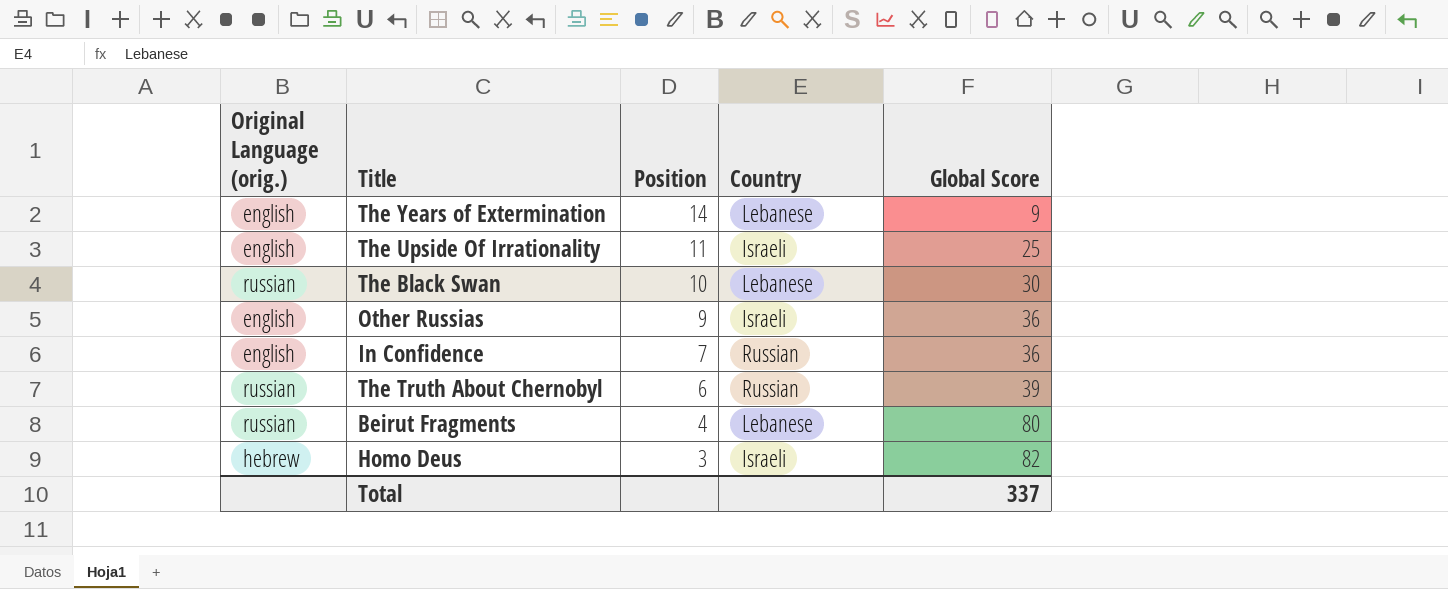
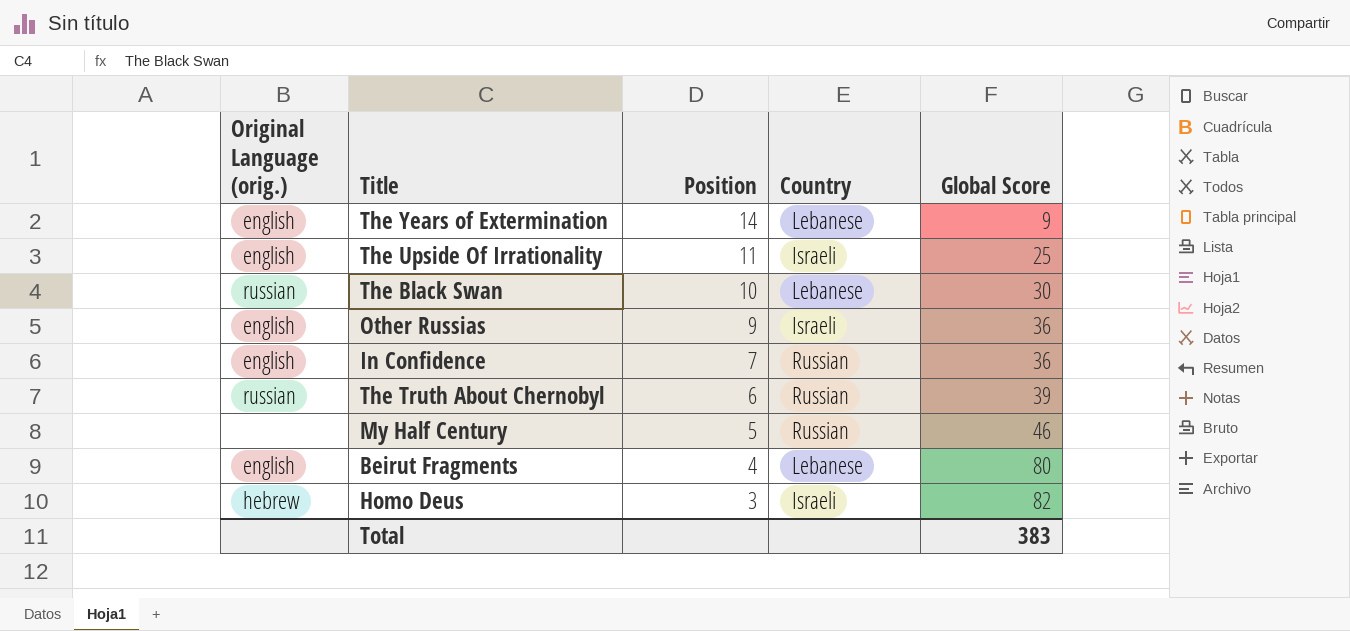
row My Half Century: none -> none | 5 | Russian | 46
Beirut Fragments | Original Language (orig.): russian -> english
Total | Global Score: 337 -> 383

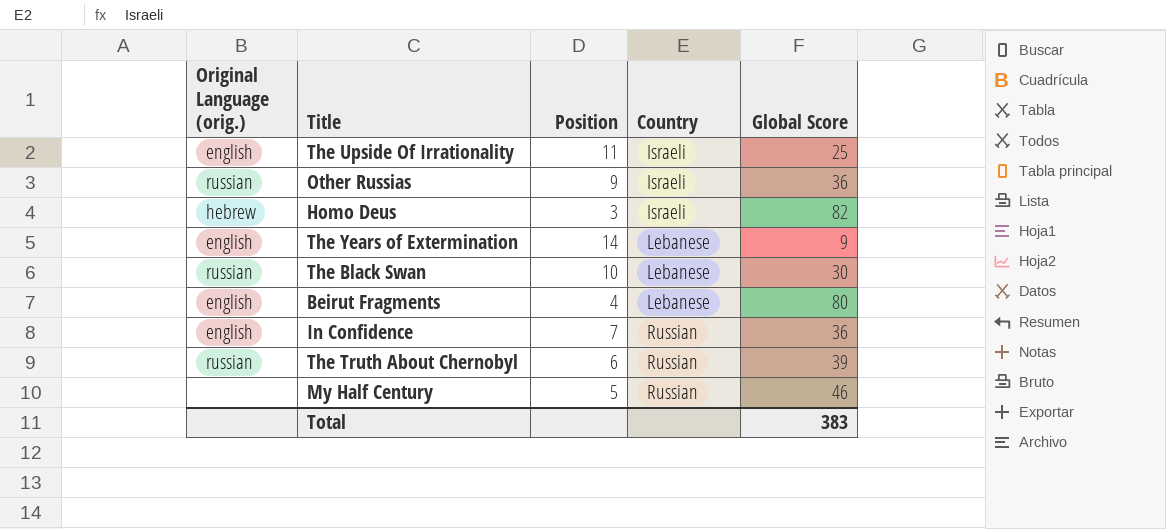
row order: Position descending -> Country ascending
Other Russias | Original Language (orig.): english -> russian

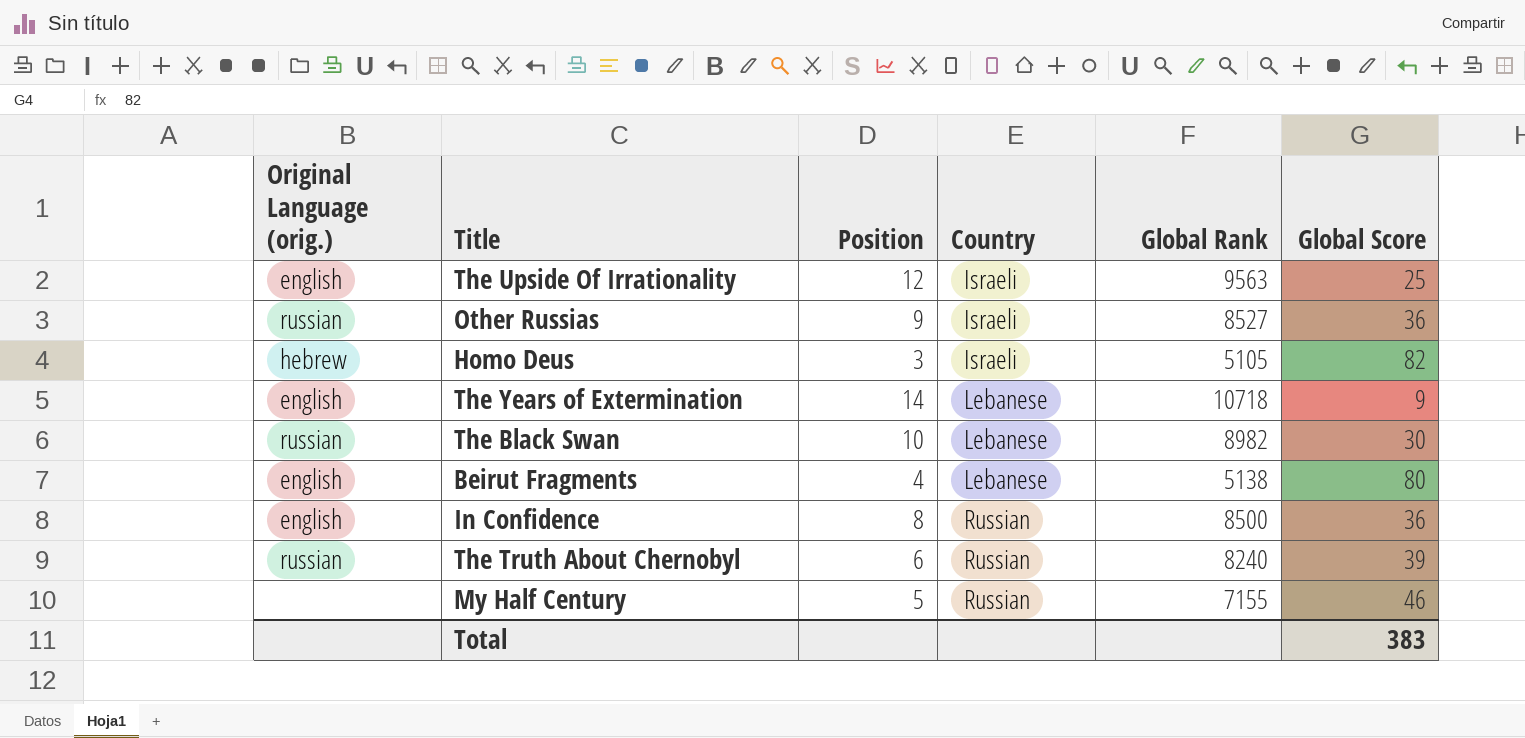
column Global Rank | position: none -> 5
The Upside Of Irrationality | Position: 11 -> 12
In Confidence | Position: 7 -> 8

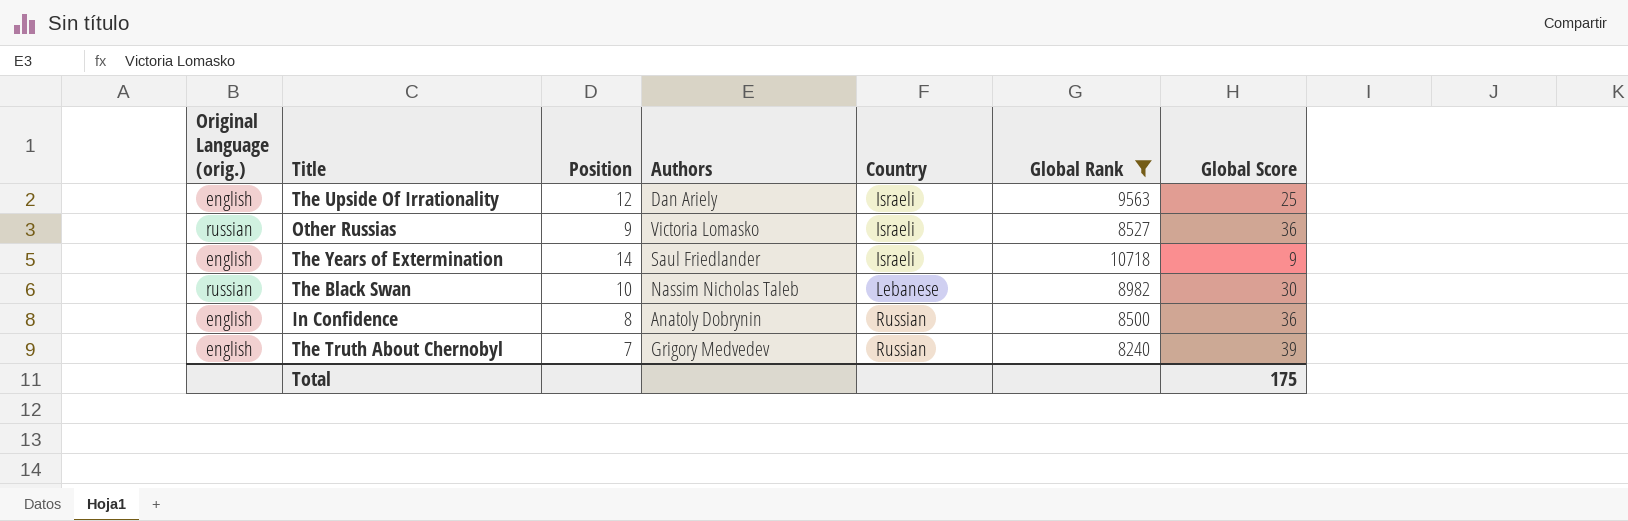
filter: none -> Global Rank >= 8240
column Authors | position: none -> 4
The Years of Extermination | Country: Lebanese -> Israeli
The Truth About Chernobyl | Original Language (orig.): russian -> english
The Truth About Chernobyl | Position: 6 -> 7
Total | Global Score: 383 -> 175

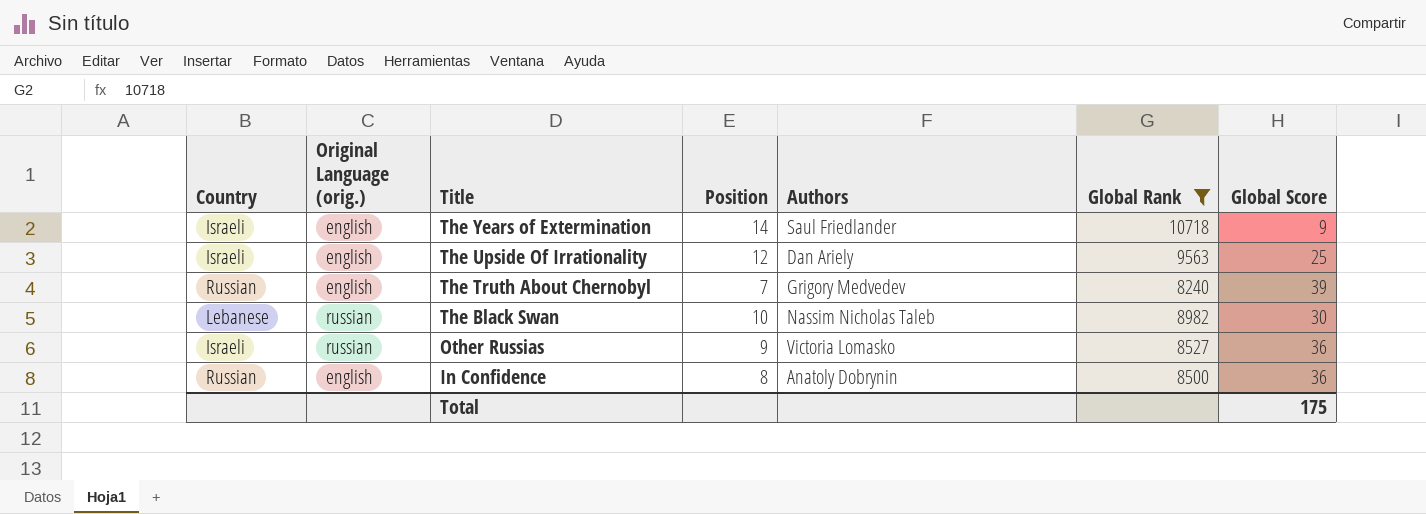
row order: Country ascending -> Title descending
column Country | position: 5 -> 1

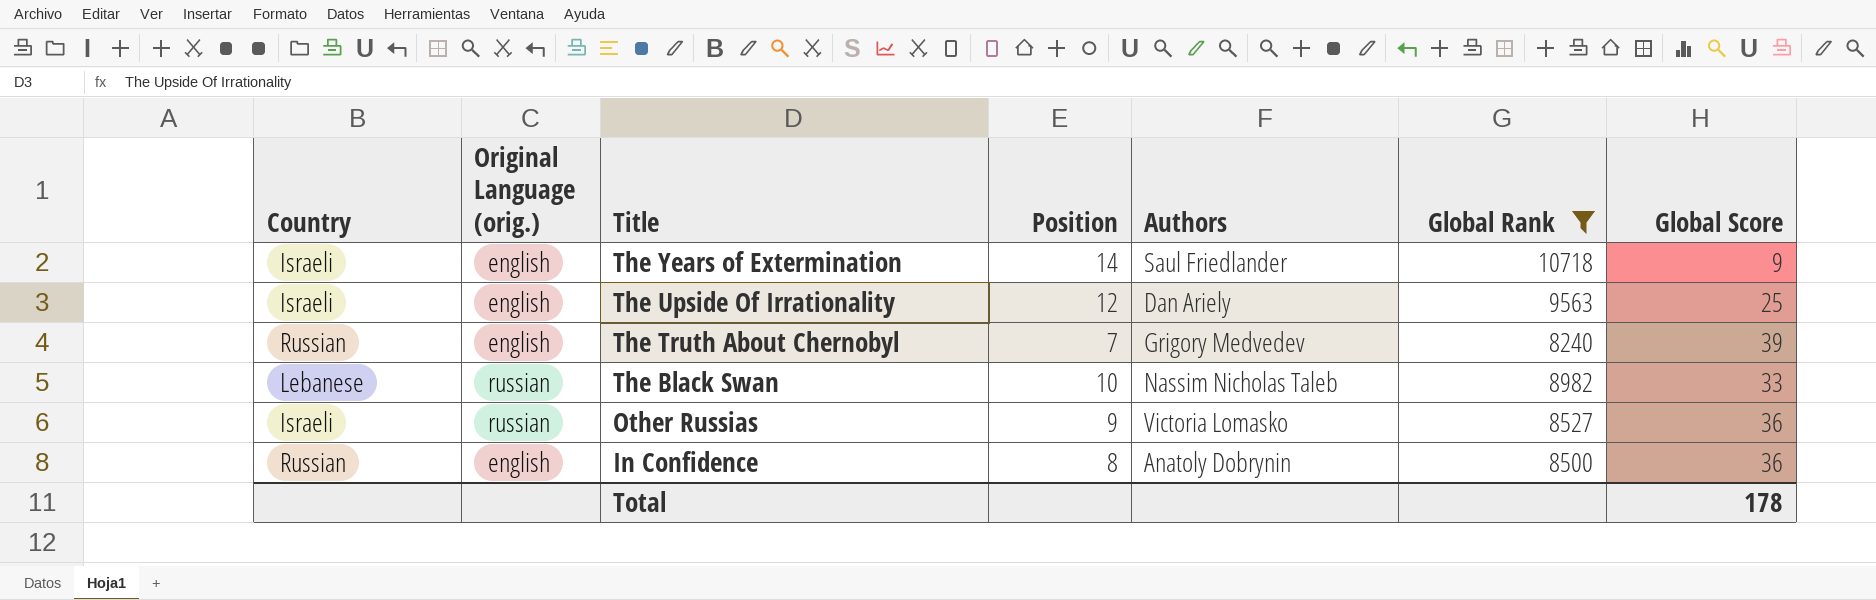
The Black Swan | Global Score: 30 -> 33
Total | Global Score: 175 -> 178

